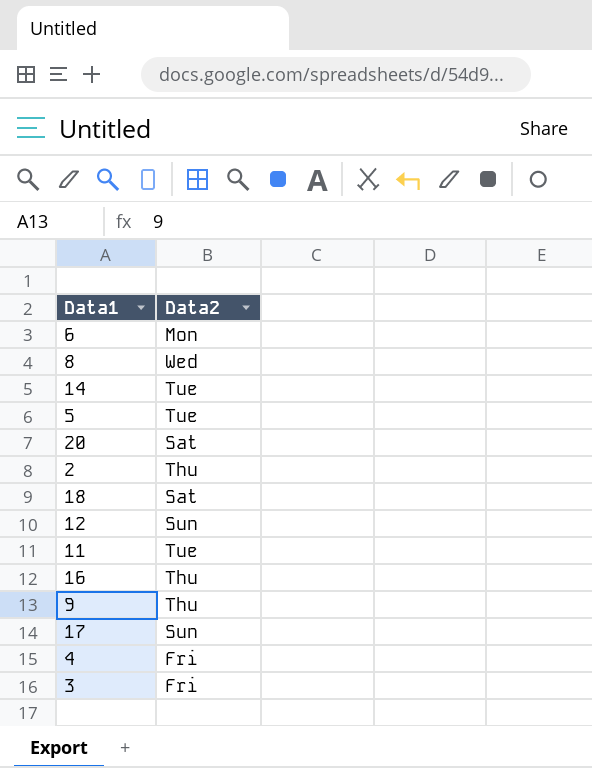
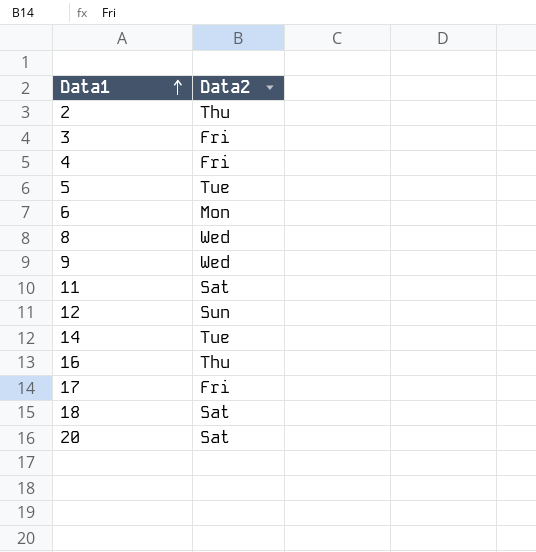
row order: none -> Data1 ascending
9 | Data2: Thu -> Wed
11 | Data2: Tue -> Sat
17 | Data2: Sun -> Fri

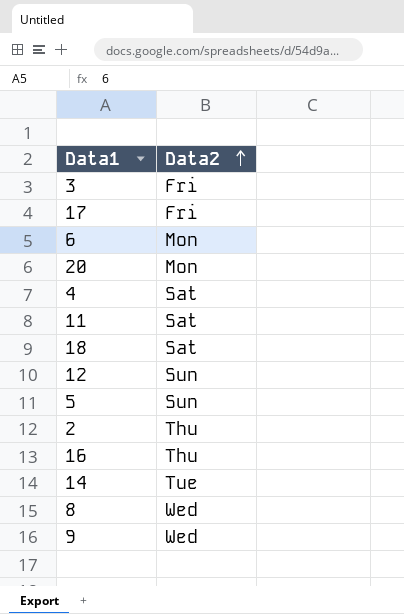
row order: Data1 ascending -> Data2 ascending
20 | Data2: Sat -> Mon
4 | Data2: Fri -> Sat
5 | Data2: Tue -> Sun

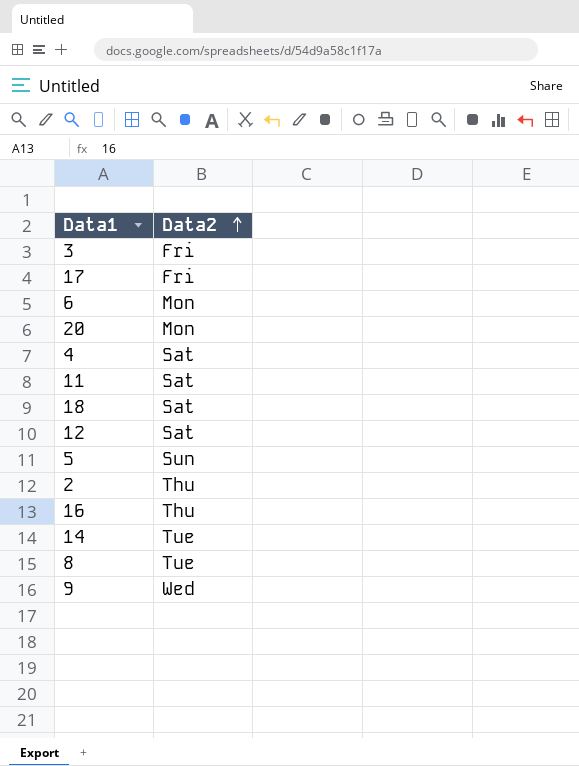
12 | Data2: Sun -> Sat
8 | Data2: Wed -> Tue

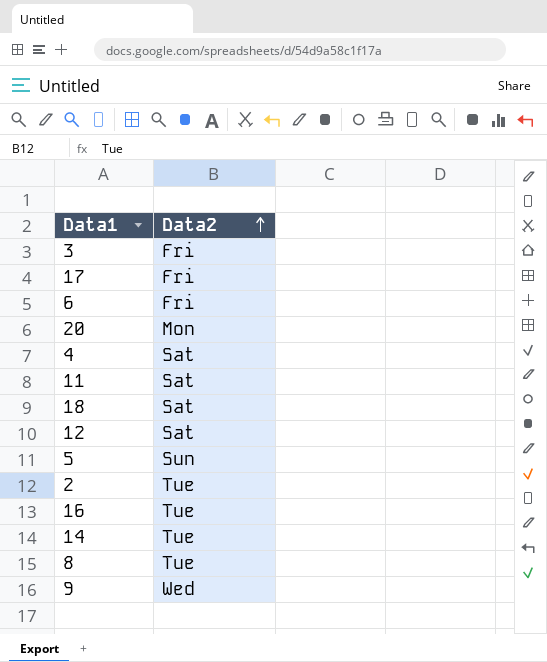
6 | Data2: Mon -> Fri
2 | Data2: Thu -> Tue
16 | Data2: Thu -> Tue

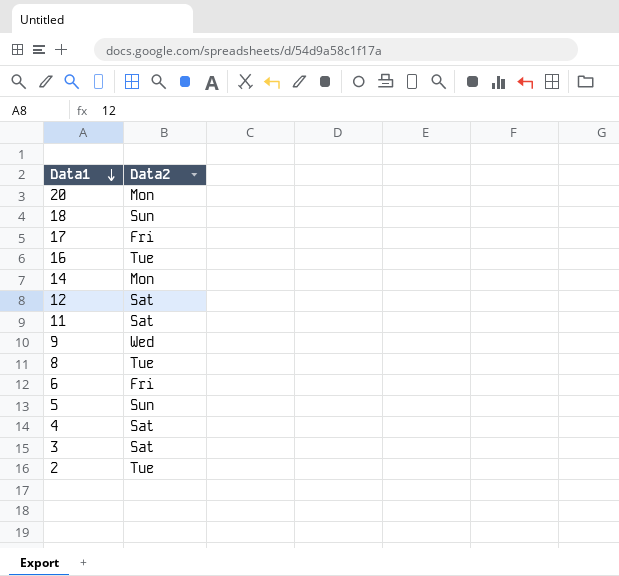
row order: Data2 ascending -> Data1 descending
18 | Data2: Sat -> Sun
14 | Data2: Tue -> Mon
3 | Data2: Fri -> Sat

